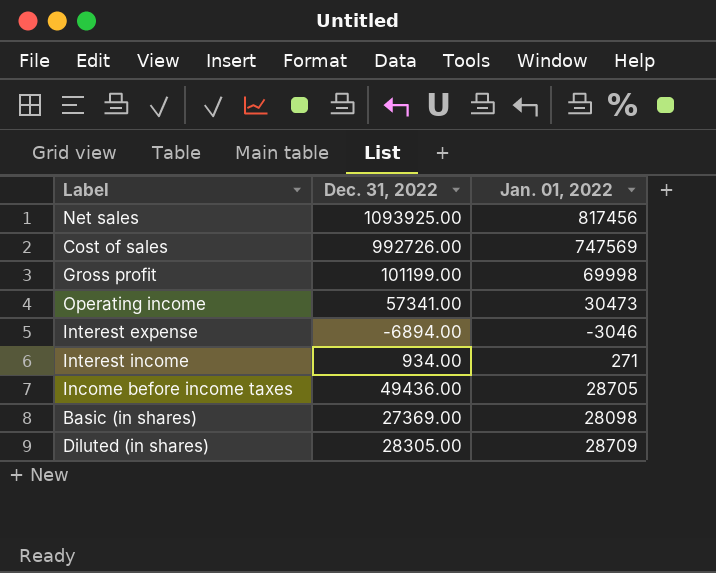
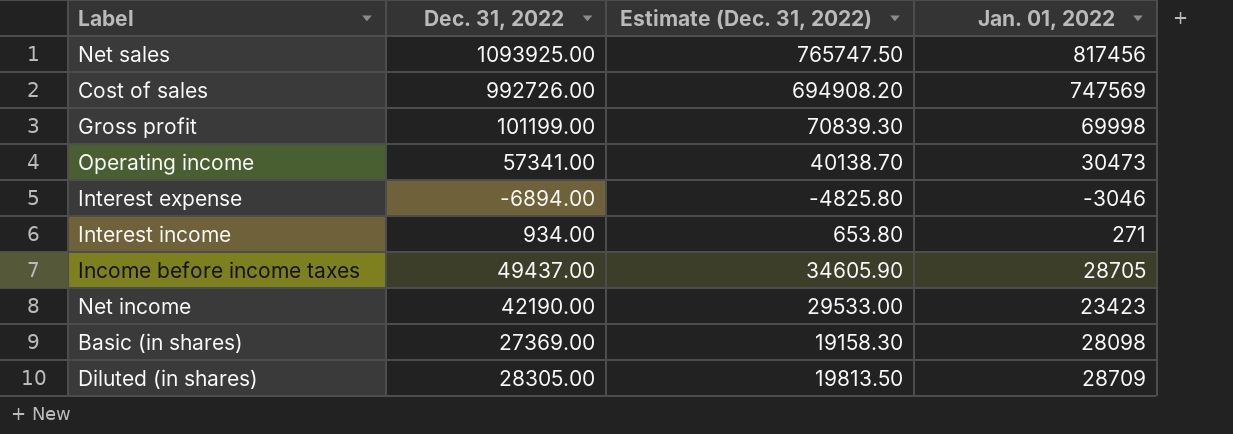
column Estimate (Dec. 31, 2022) | formula: none -> [Dec. 31, 2022] * 0.7
Income before income taxes | Dec. 31, 2022: 49436.00 -> 49437.00
row Net income: none -> 42190.00 | 29533.00 | 23423

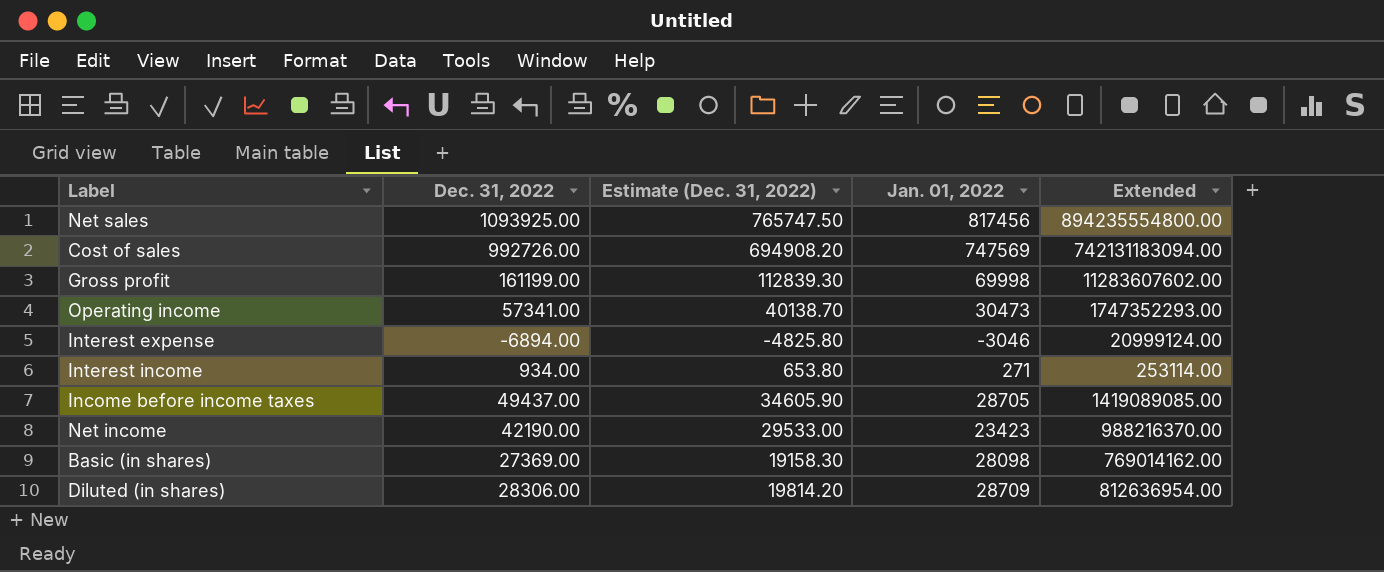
column Extended | formula: none -> [Dec. 31, 2022] * [Jan. 01, 2022]
Gross profit | Dec. 31, 2022: 101199.00 -> 161199.00
Gross profit | Estimate (Dec. 31, 2022): 70839.30 -> 112839.30
Diluted (in shares) | Dec. 31, 2022: 28305.00 -> 28306.00
Diluted (in shares) | Estimate (Dec. 31, 2022): 19813.50 -> 19814.20

